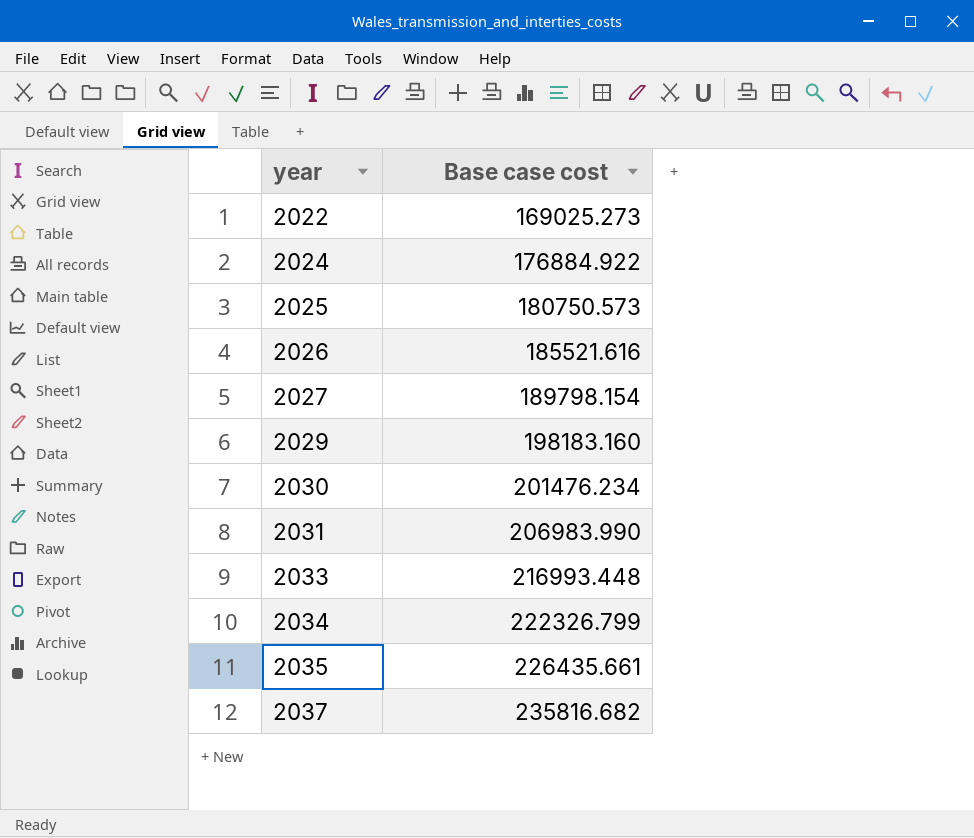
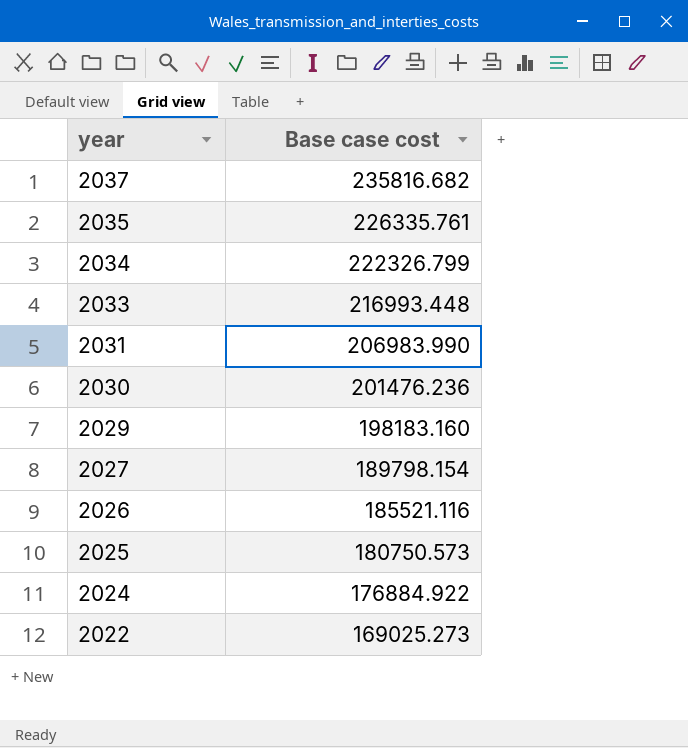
row order: year ascending -> year descending
2035 | Base case cost: 226435.661 -> 226335.761
2030 | Base case cost: 201476.234 -> 201476.236
2026 | Base case cost: 185521.616 -> 185521.116

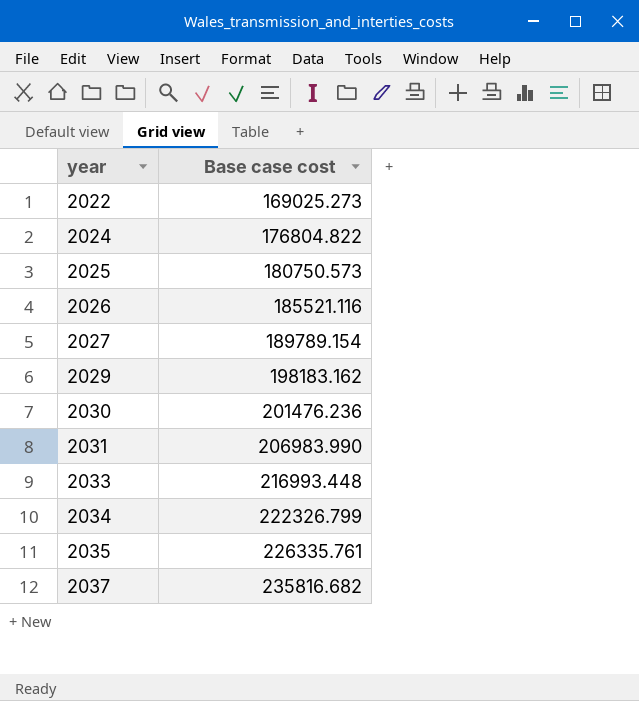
row order: year descending -> year ascending
2024 | Base case cost: 176884.922 -> 176804.822
2027 | Base case cost: 189798.154 -> 189789.154
2029 | Base case cost: 198183.160 -> 198183.162

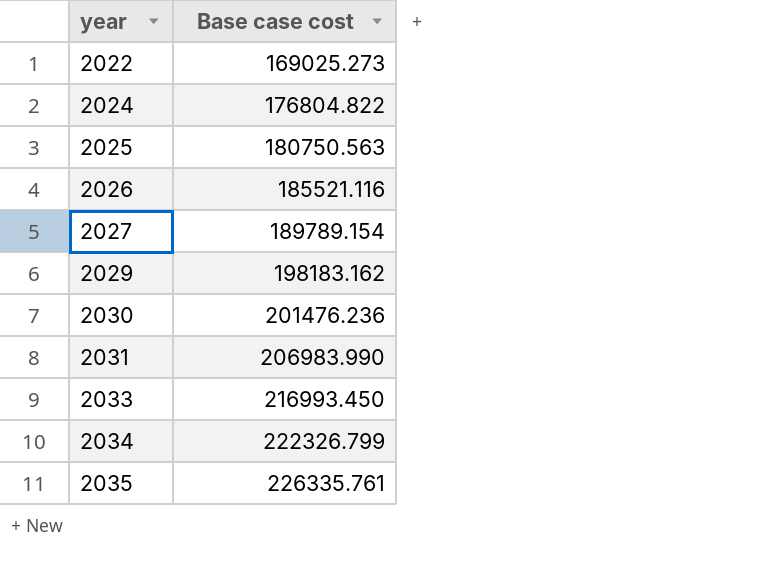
row 2037: 235816.682 -> none
2025 | Base case cost: 180750.573 -> 180750.563
2033 | Base case cost: 216993.448 -> 216993.450

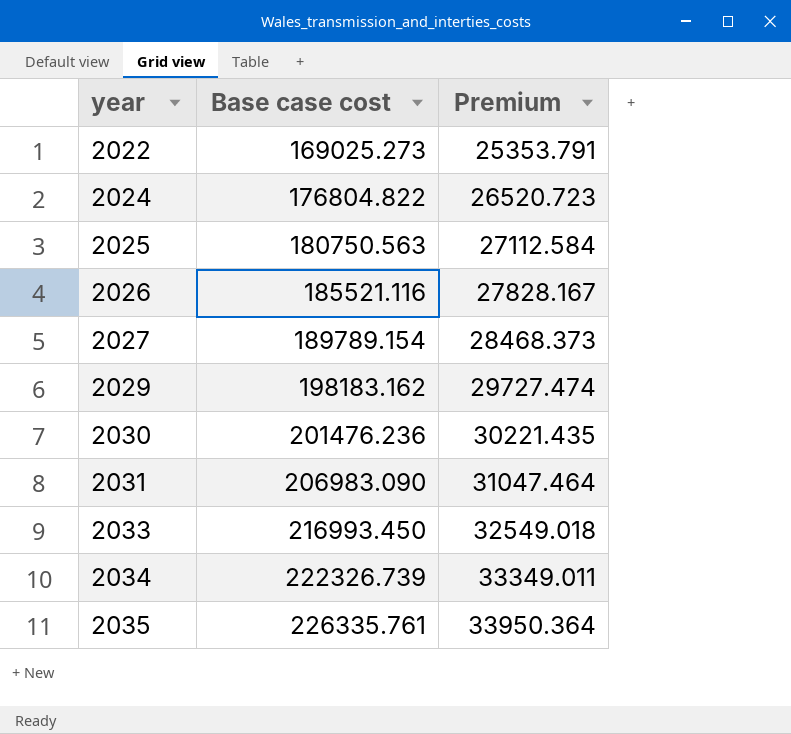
column Premium | formula: none -> [Base case cost] * 0.15
2031 | Base case cost: 206983.990 -> 206983.090
2034 | Base case cost: 222326.799 -> 222326.739

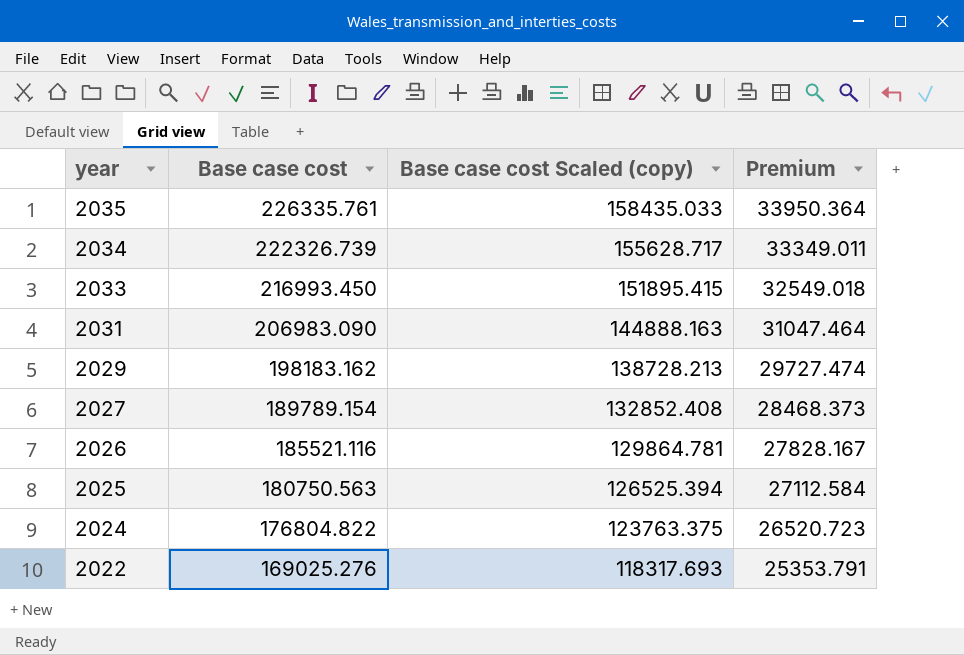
row order: year ascending -> year descending
column Base case cost Scaled (copy) | formula: none -> [Base case cost] * 0.7
row 2030: 201476.236 | 30221.435 -> none
2022 | Base case cost: 169025.273 -> 169025.276

